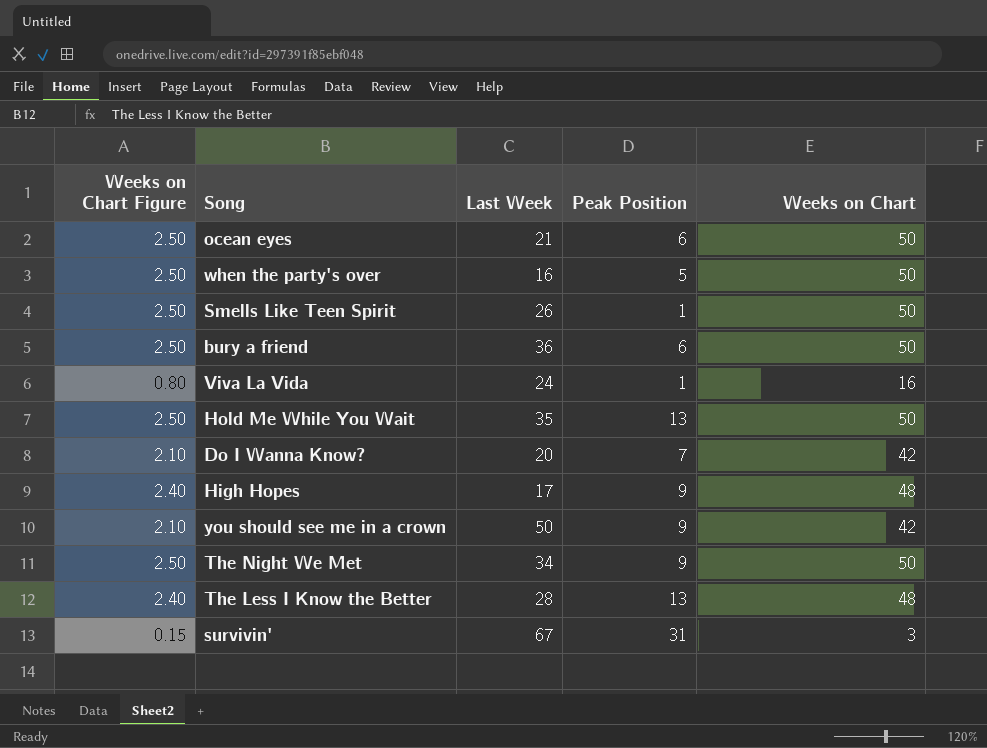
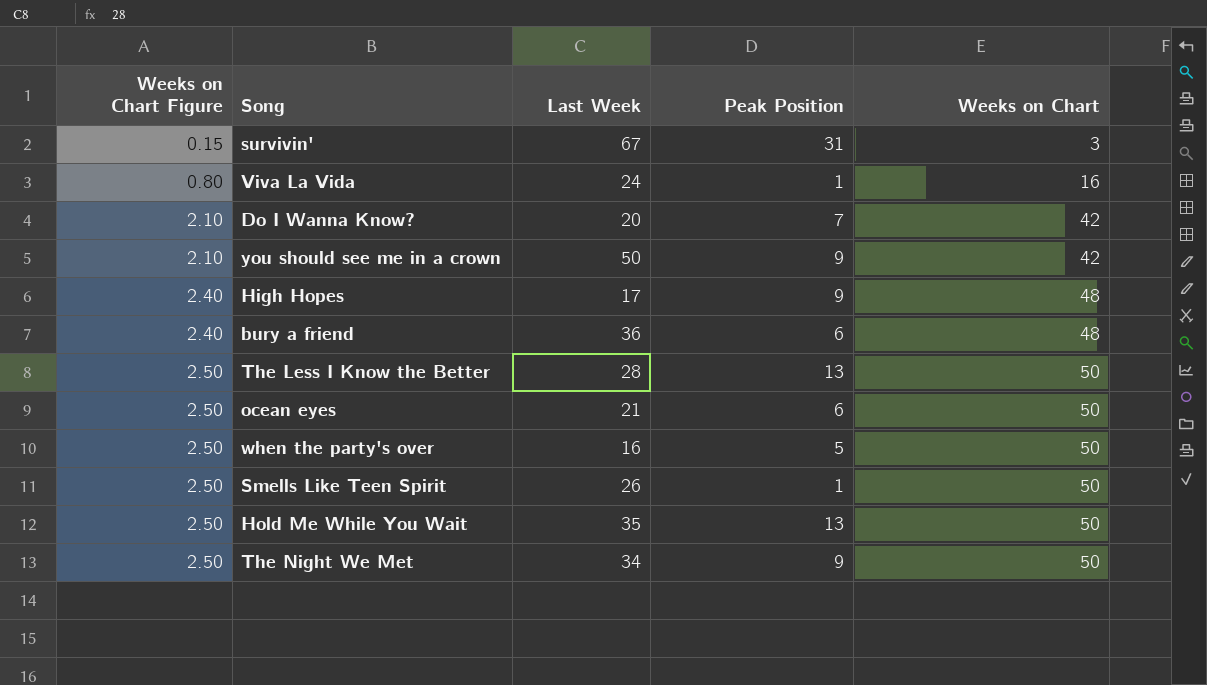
row order: none -> Weeks on Chart Figure ascending
bury a friend | Weeks on Chart Figure: 2.50 -> 2.40
bury a friend | Weeks on Chart: 50 -> 48
The Less I Know the Better | Weeks on Chart Figure: 2.40 -> 2.50
The Less I Know the Better | Weeks on Chart: 48 -> 50

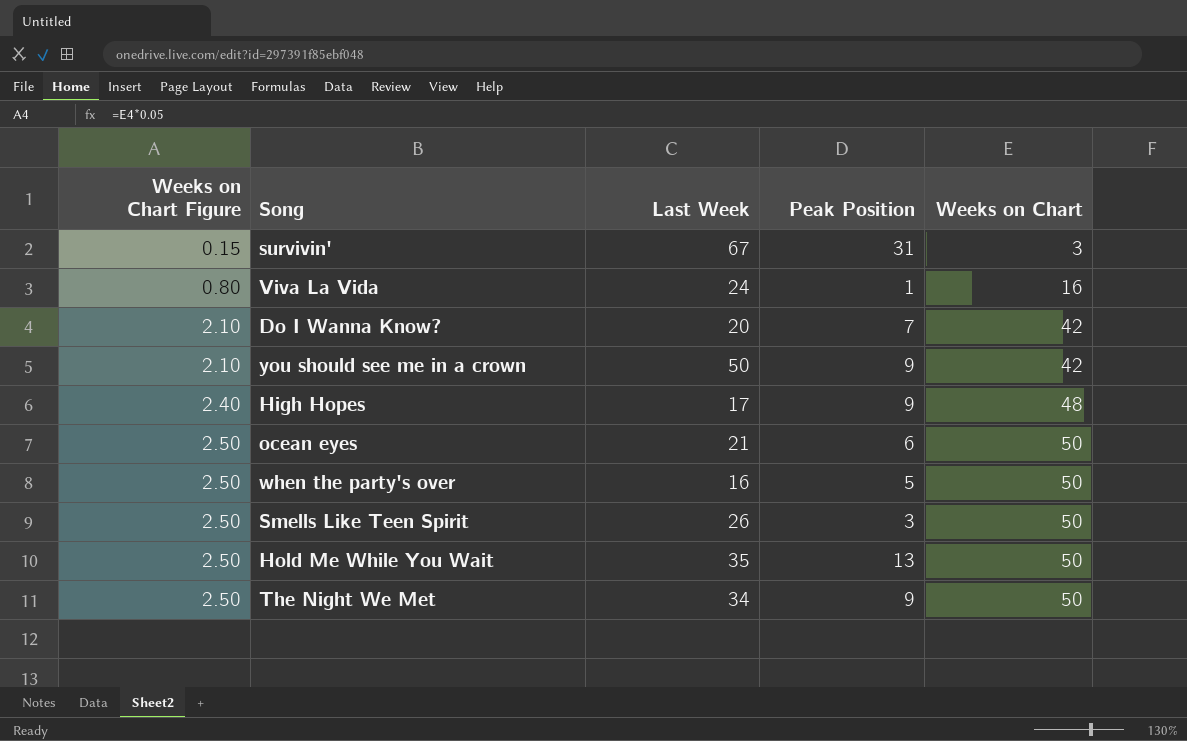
row bury a friend: 2.40 | 36 | 6 | 48 -> none
row The Less I Know the Better: 2.50 | 28 | 13 | 50 -> none
Smells Like Teen Spirit | Peak Position: 1 -> 3

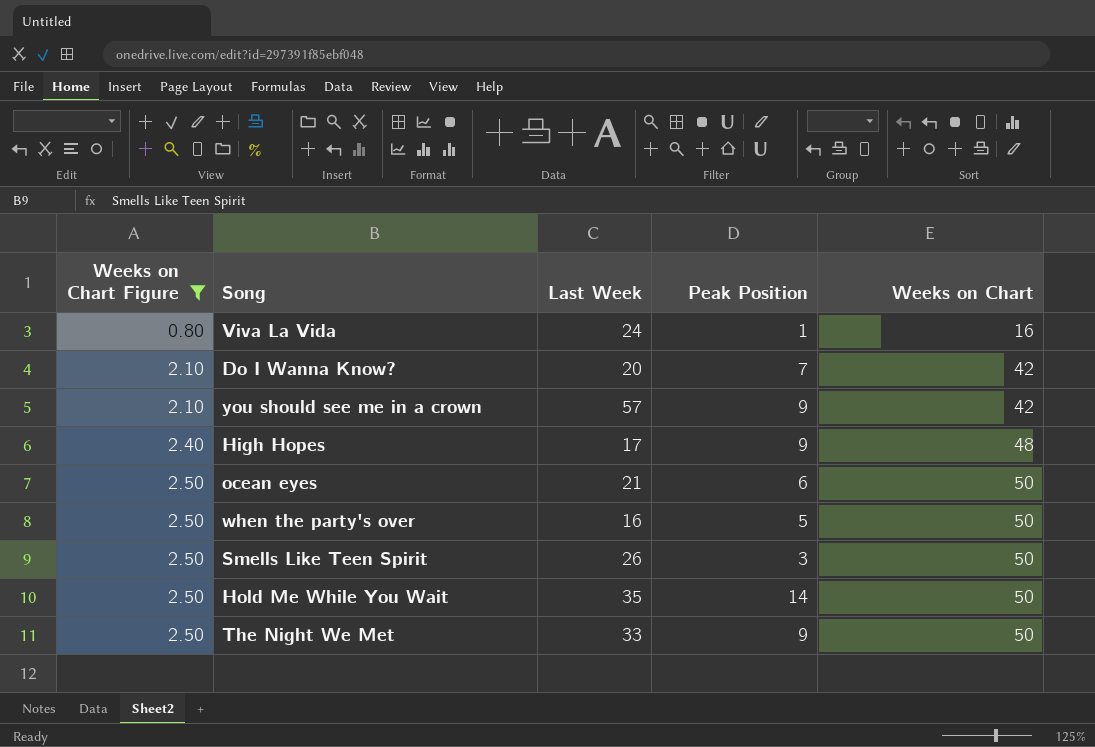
filter: none -> Weeks on Chart Figure != 0.15
you should see me in a crown | Last Week: 50 -> 57
Hold Me While You Wait | Peak Position: 13 -> 14
The Night We Met | Last Week: 34 -> 33

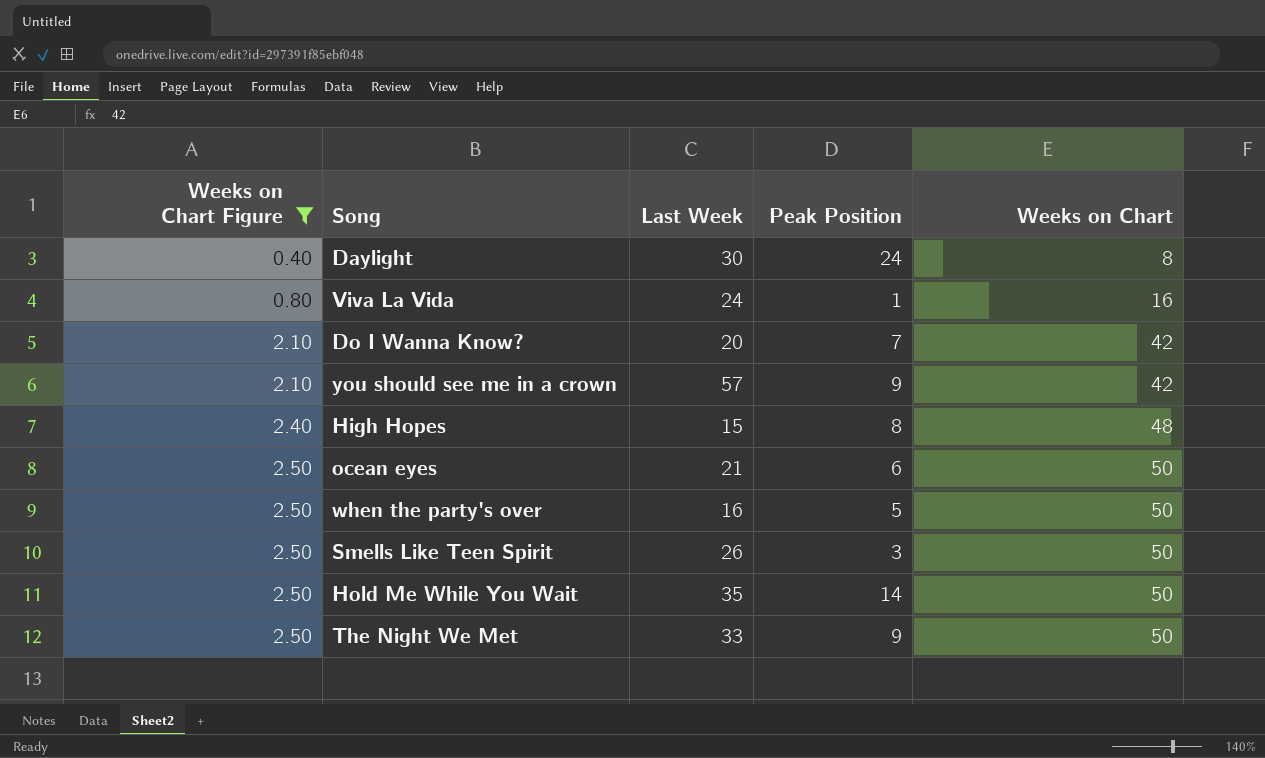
row Daylight: none -> 0.40 | 30 | 24 | 8
High Hopes | Last Week: 17 -> 15
High Hopes | Peak Position: 9 -> 8

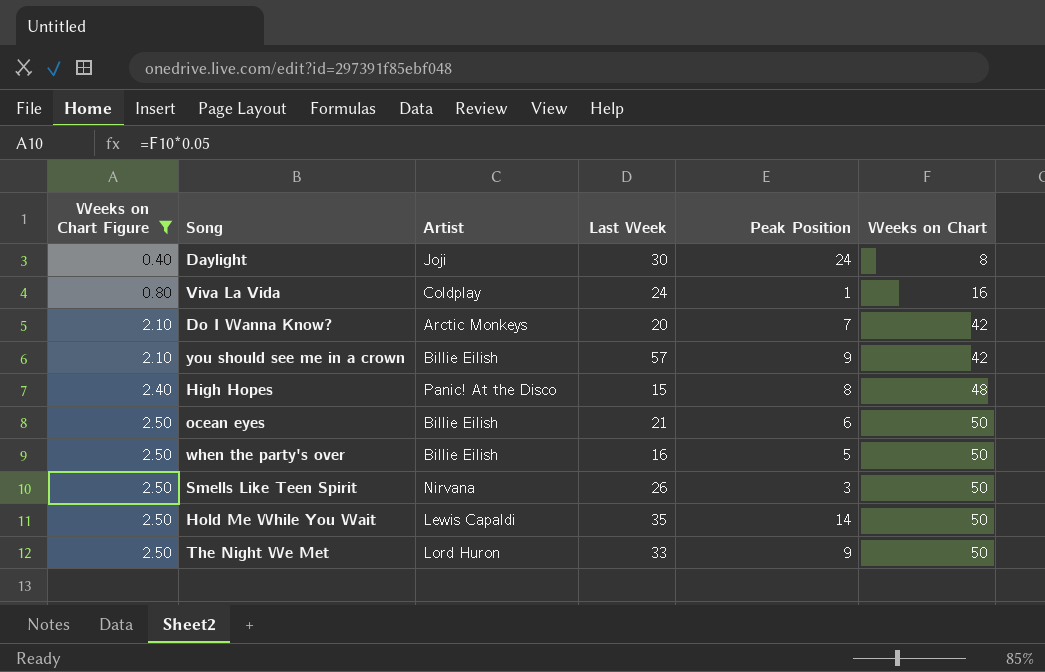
column Artist | position: none -> 3

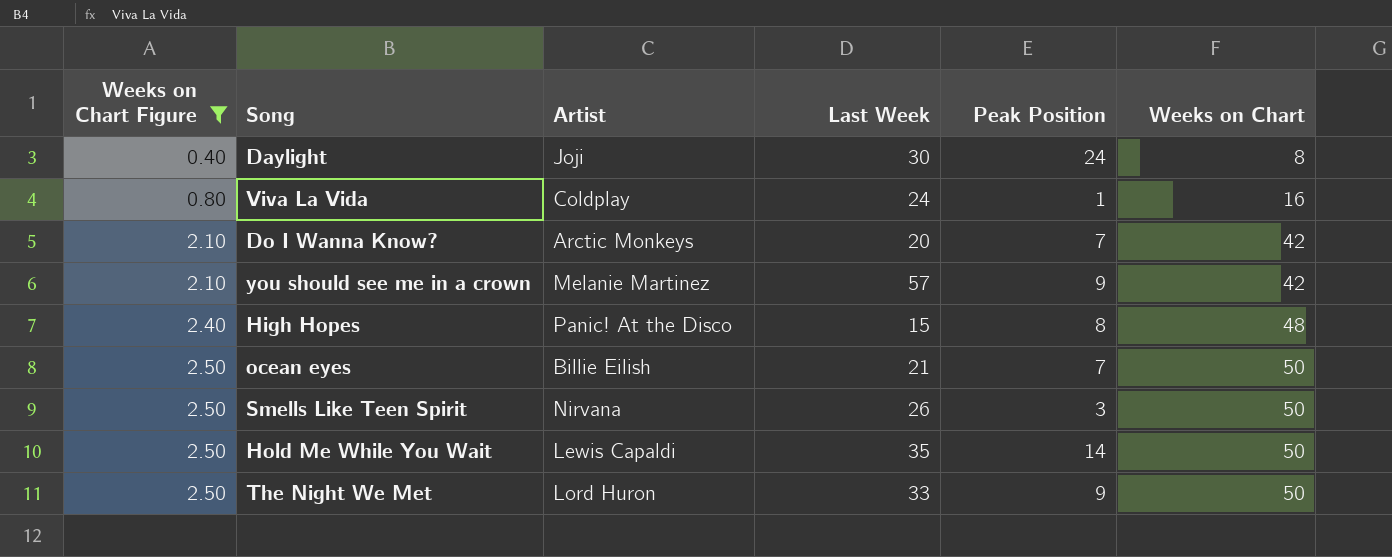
row when the party's over: 2.50 | Billie Eilish | 16 | 5 | 50 -> none
you should see me in a crown | Artist: Billie Eilish -> Melanie Martinez
ocean eyes | Peak Position: 6 -> 7

